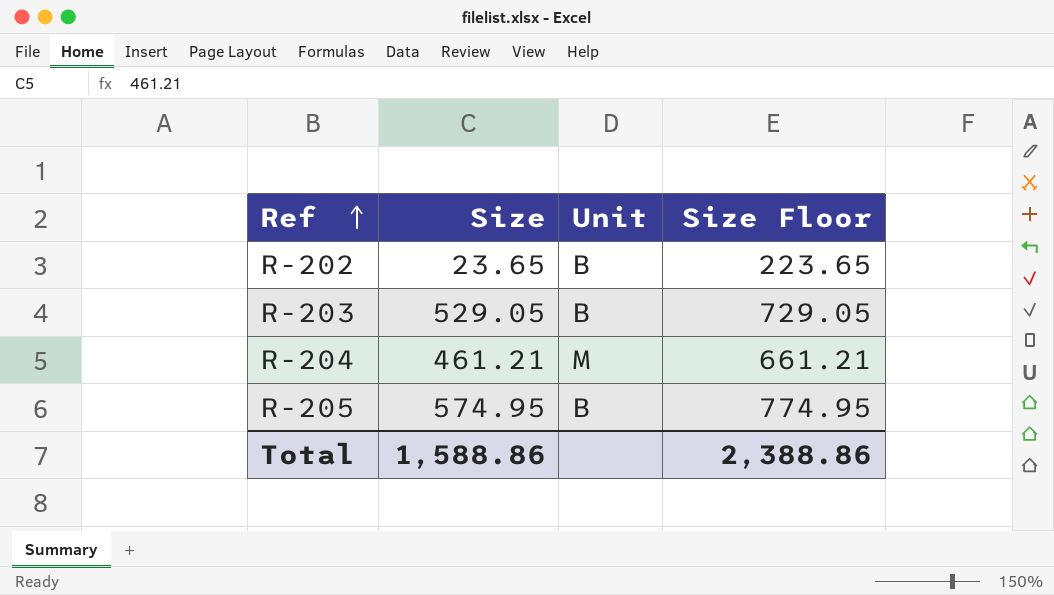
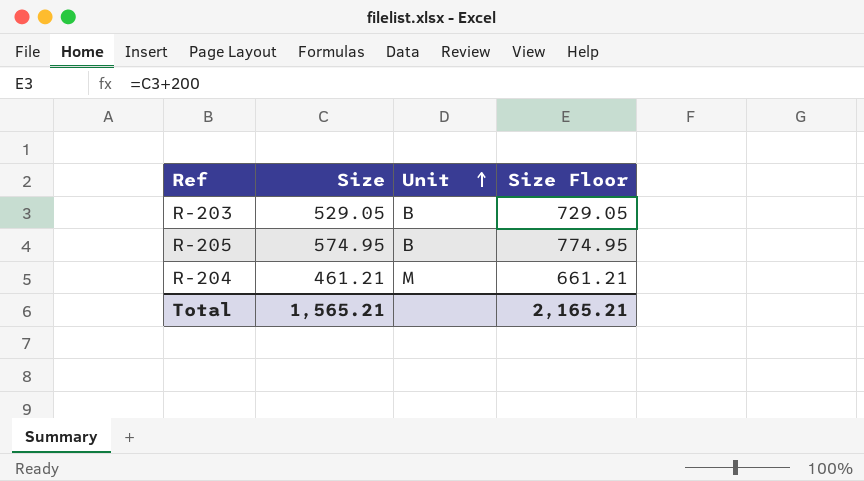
row order: Ref ascending -> Unit ascending
row R-202: 23.65 | B | 223.65 -> none
Total | Size: 1,588.86 -> 1,565.21
Total | Size Floor: 2,388.86 -> 2,165.21

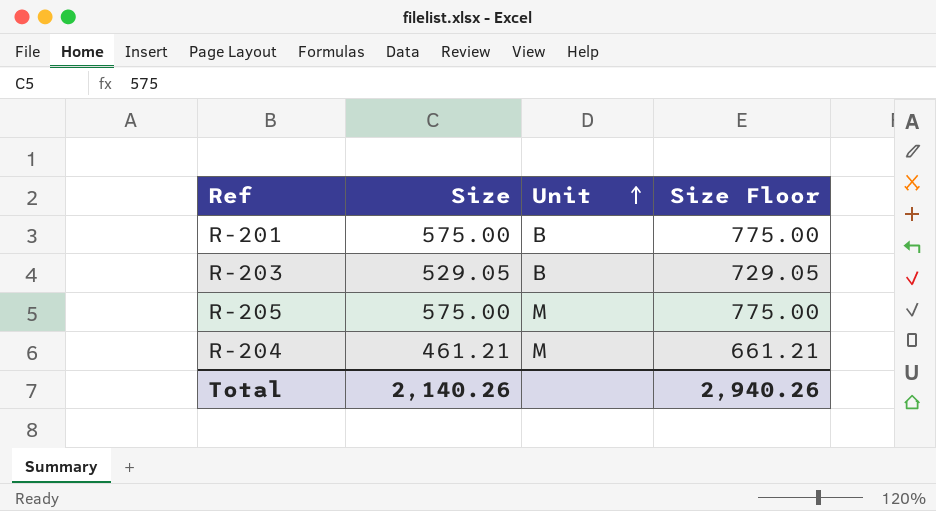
row R-201: none -> 575.00 | B | 775.00
R-205 | Size: 574.95 -> 575.00
R-205 | Unit: B -> M
R-205 | Size Floor: 774.95 -> 775.00
Total | Size: 1,565.21 -> 2,140.26
Total | Size Floor: 2,165.21 -> 2,940.26

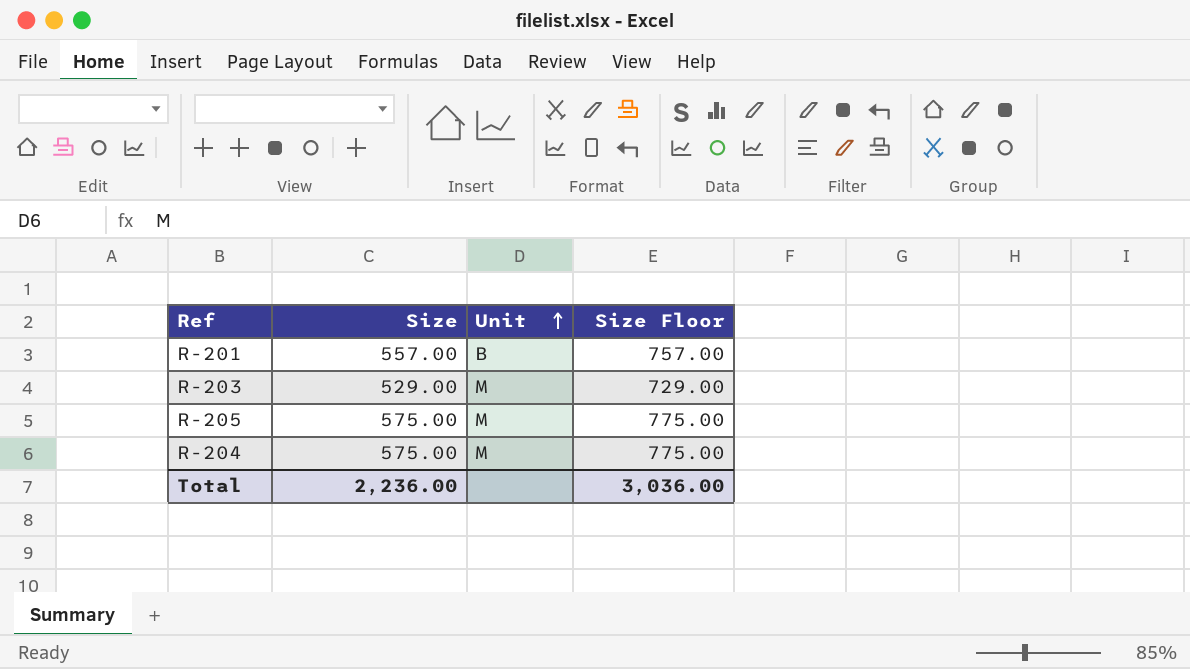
R-201 | Size: 575.00 -> 557.00
R-201 | Size Floor: 775.00 -> 757.00
R-203 | Size: 529.05 -> 529.00
R-203 | Unit: B -> M
R-203 | Size Floor: 729.05 -> 729.00
R-204 | Size: 461.21 -> 575.00
R-204 | Size Floor: 661.21 -> 775.00
Total | Size: 2,140.26 -> 2,236.00
Total | Size Floor: 2,940.26 -> 3,036.00

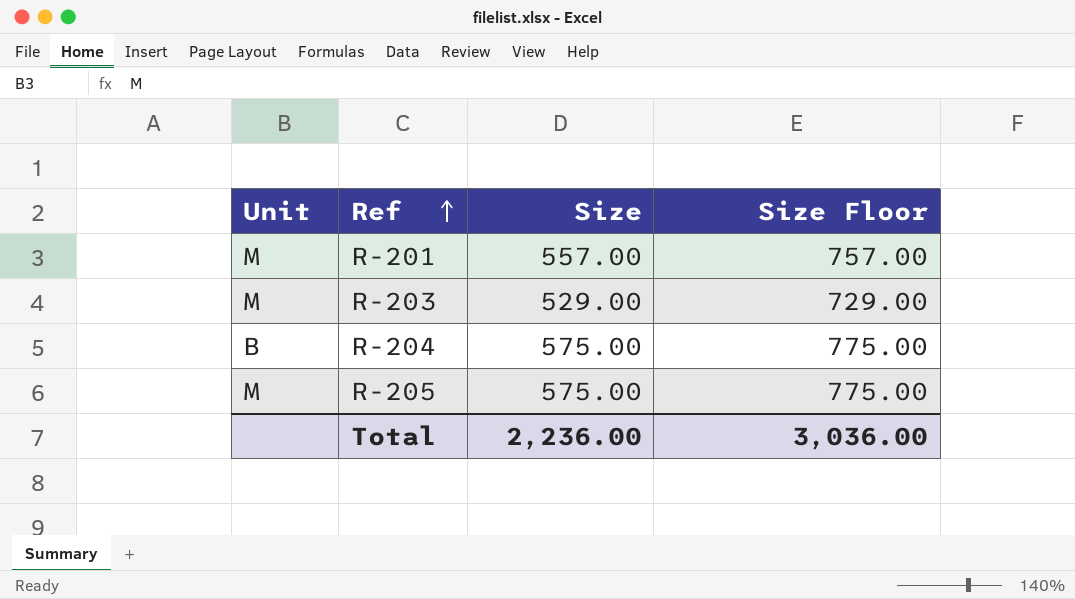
row order: Unit ascending -> Ref ascending
column Unit | position: 3 -> 1
R-201 | Unit: B -> M
R-204 | Unit: M -> B

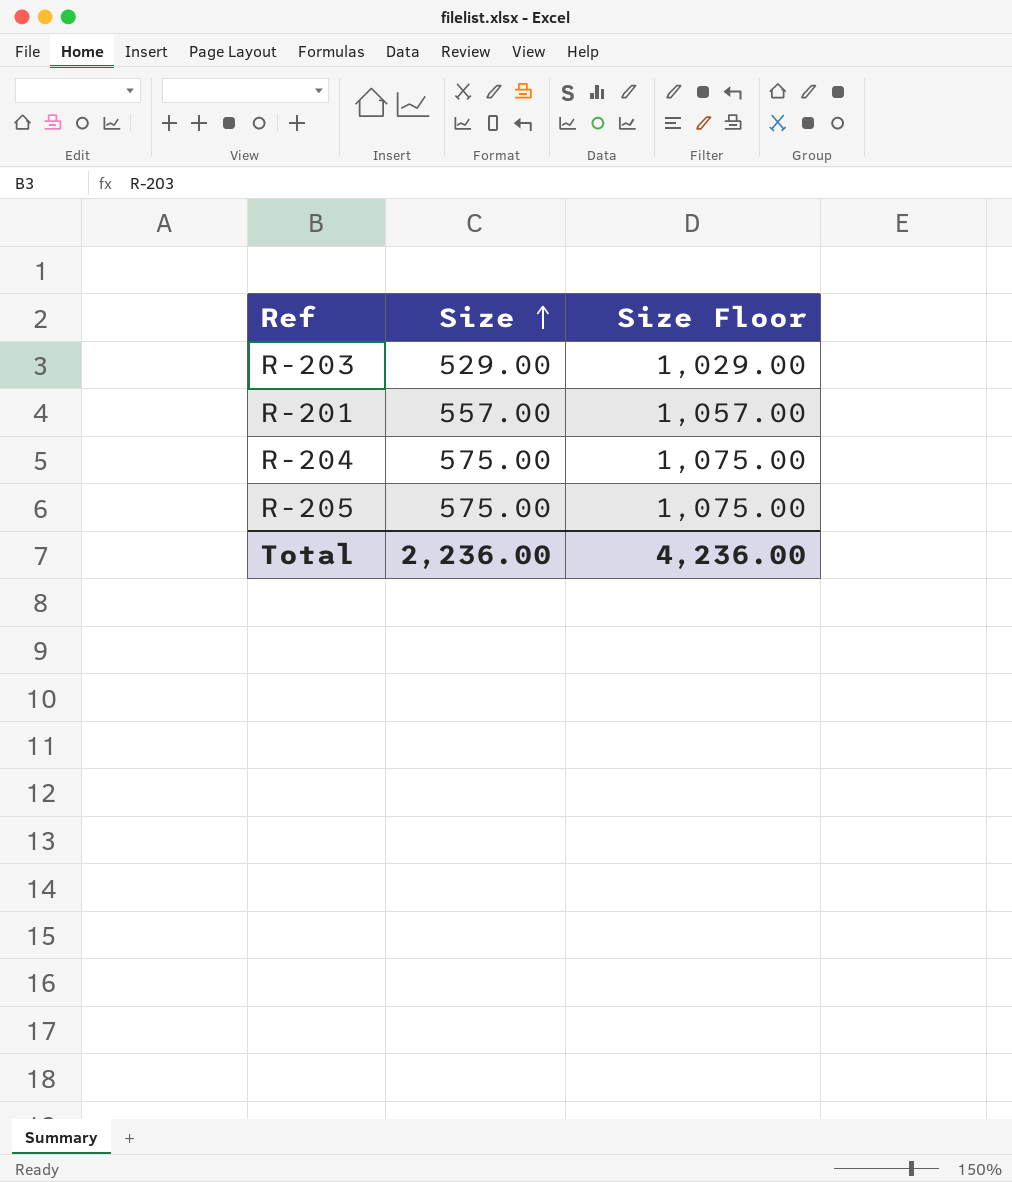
row order: Ref ascending -> Size ascending
column Unit | position: 1 -> none
column Size Floor | formula: [Size] + 200 -> [Size] + 500
Total | Size Floor: 3,036.00 -> 4,236.00

